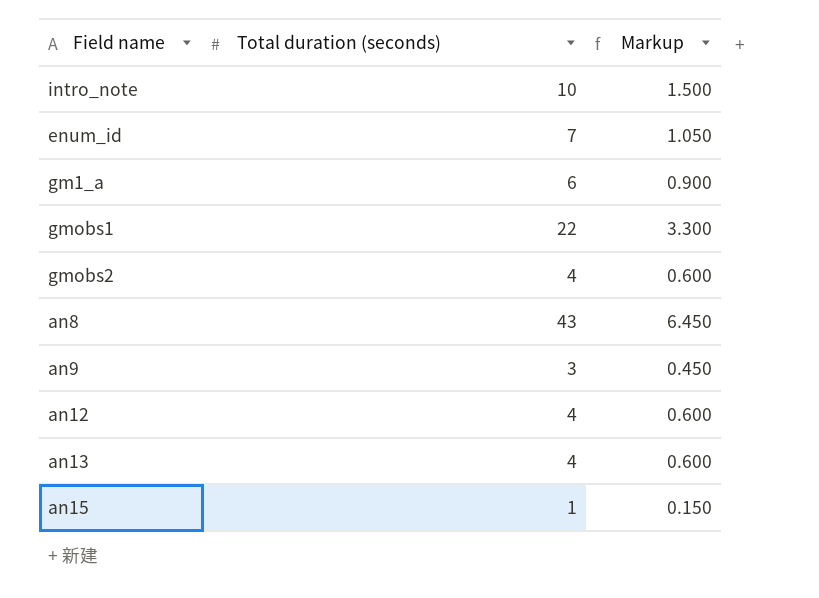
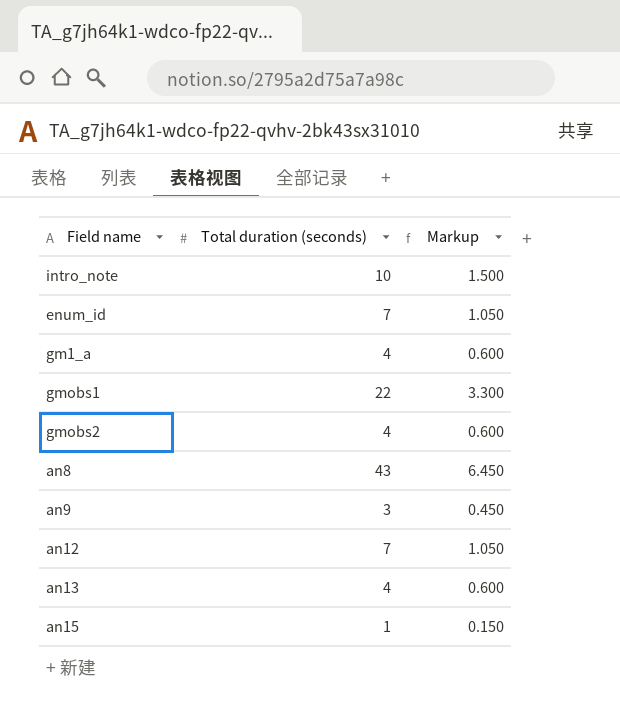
gm1_a | Total duration (seconds): 6 -> 4
gm1_a | Markup: 0.900 -> 0.600
an12 | Total duration (seconds): 4 -> 7
an12 | Markup: 0.600 -> 1.050

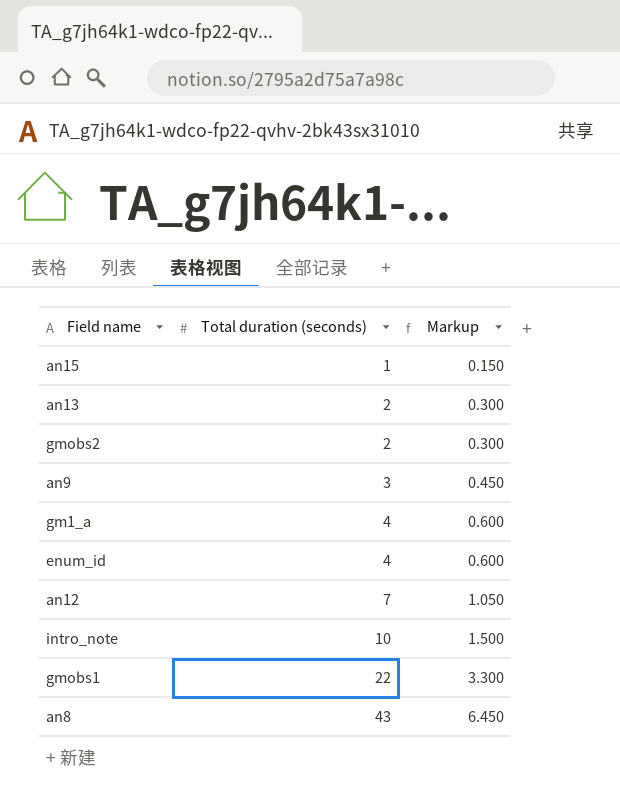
row order: none -> Total duration (seconds) ascending
an13 | Total duration (seconds): 4 -> 2
an13 | Markup: 0.600 -> 0.300
gmobs2 | Total duration (seconds): 4 -> 2
gmobs2 | Markup: 0.600 -> 0.300
enum_id | Total duration (seconds): 7 -> 4
enum_id | Markup: 1.050 -> 0.600

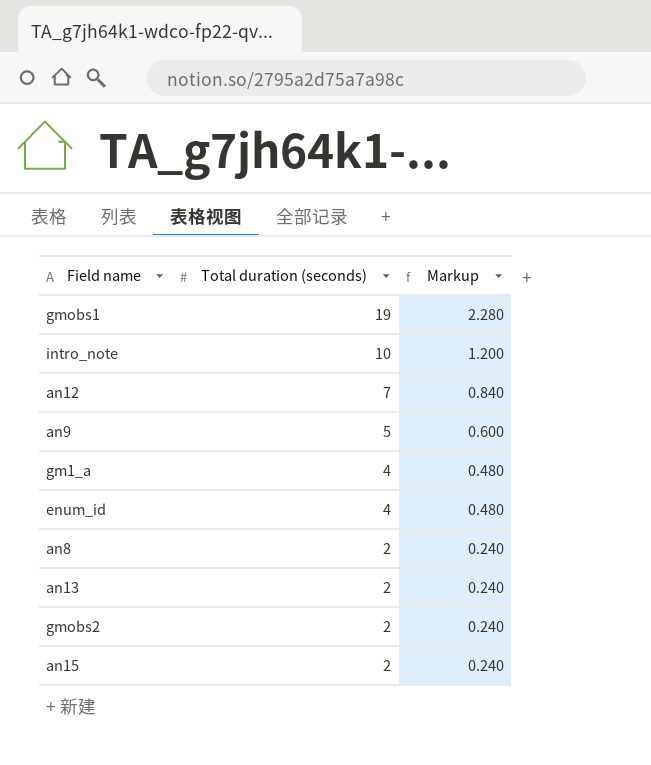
row order: Total duration (seconds) ascending -> Total duration (seconds) descending
column Markup | formula: [Total duration (seconds)] * 0.15 -> [Total duration (seconds)] * 0.12
gmobs1 | Total duration (seconds): 22 -> 19
an9 | Total duration (seconds): 3 -> 5
an8 | Total duration (seconds): 43 -> 2
an15 | Total duration (seconds): 1 -> 2

